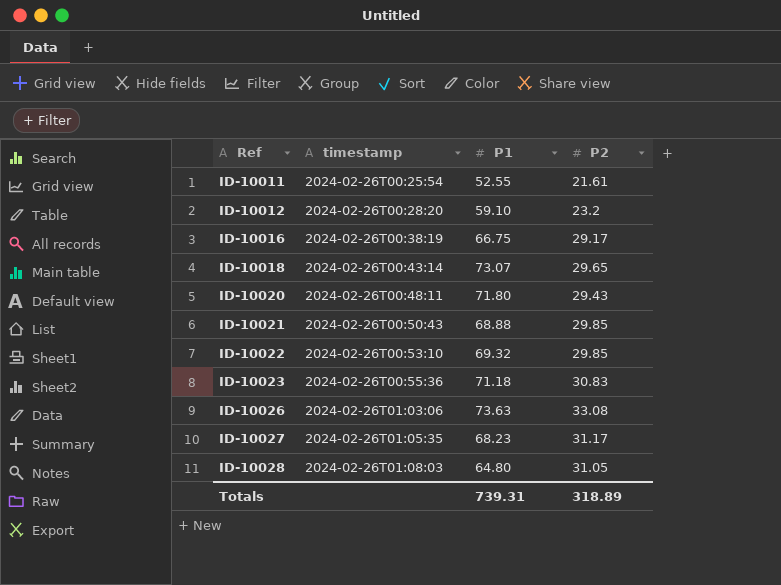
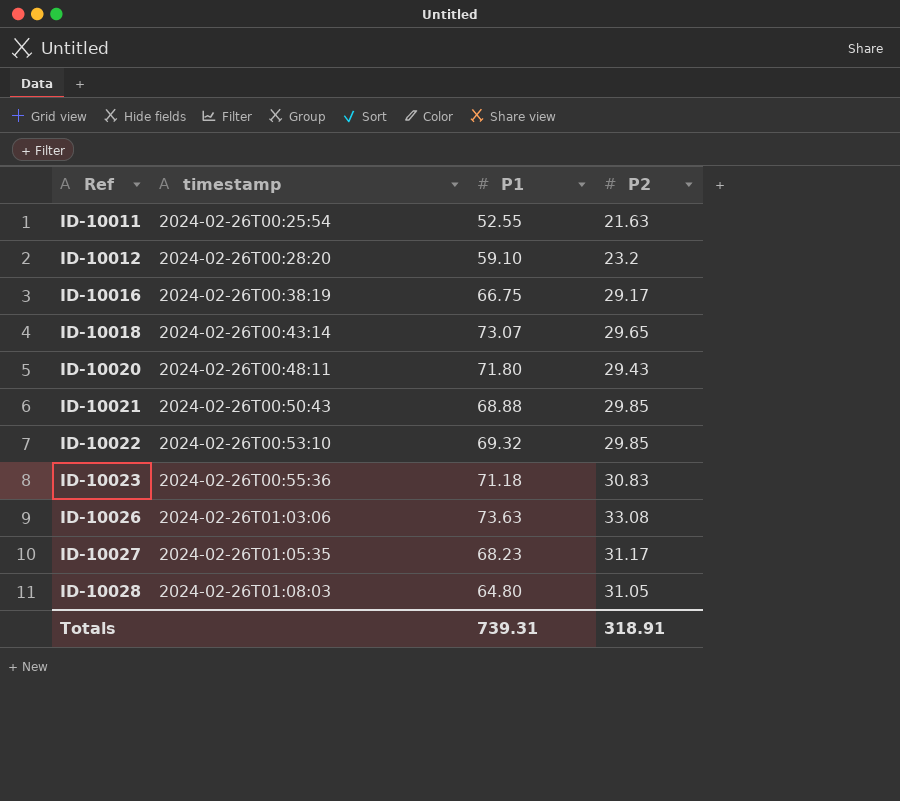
ID-10011 | P2: 21.61 -> 21.63
Totals | P2: 318.89 -> 318.91

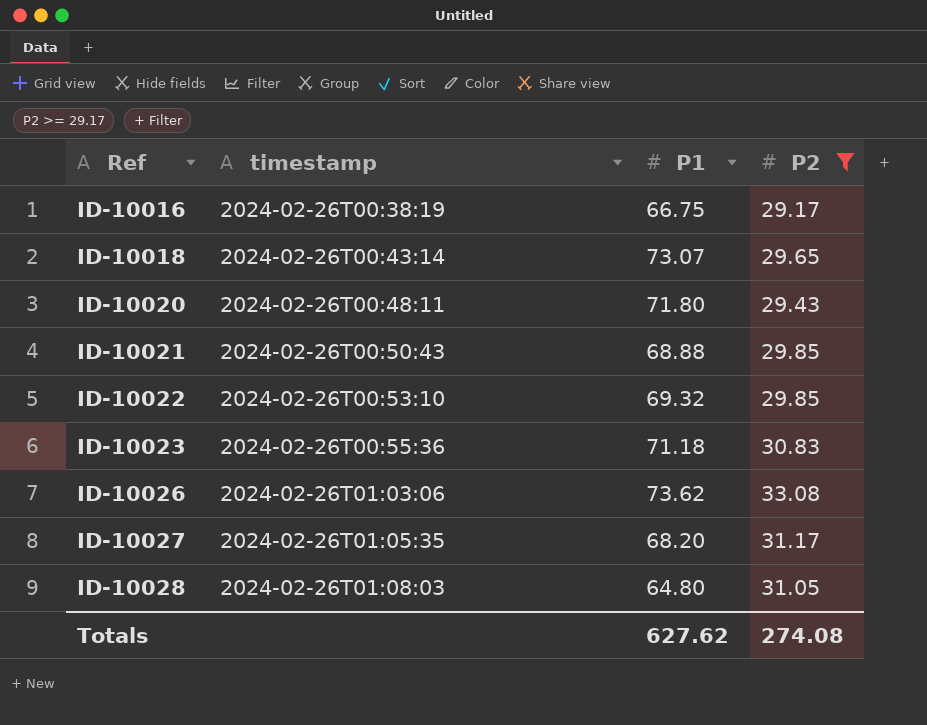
filter: none -> P2 >= 29.17
ID-10026 | P1: 73.63 -> 73.62
ID-10027 | P1: 68.23 -> 68.20
Totals | P1: 739.31 -> 627.62
Totals | P2: 318.91 -> 274.08

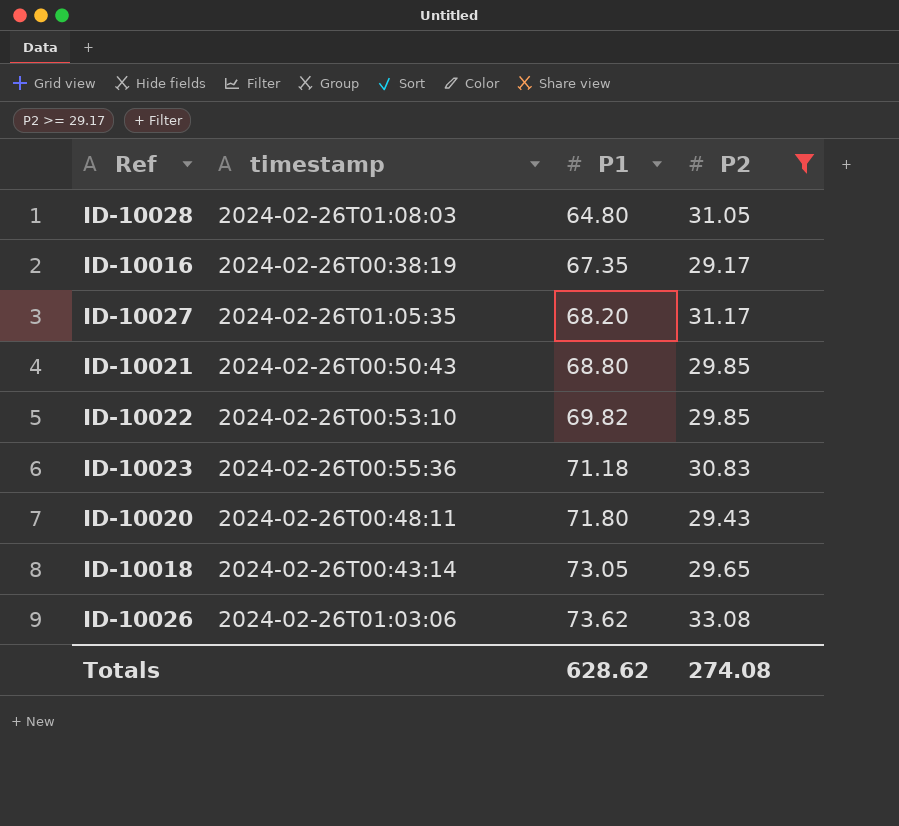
row order: Ref ascending -> P1 ascending
ID-10016 | P1: 66.75 -> 67.35
ID-10021 | P1: 68.88 -> 68.80
ID-10022 | P1: 69.32 -> 69.82
ID-10018 | P1: 73.07 -> 73.05
Totals | P1: 627.62 -> 628.62

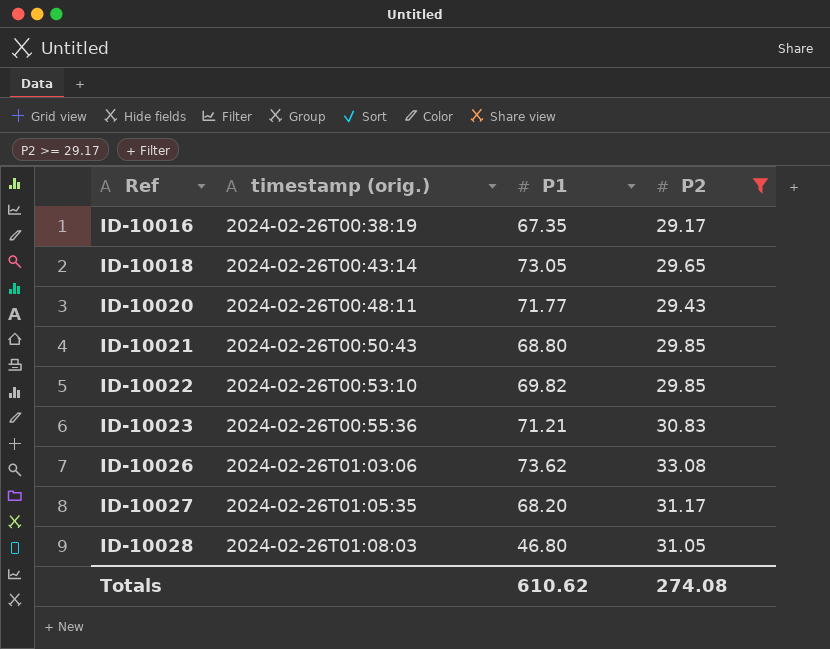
row order: P1 ascending -> Ref ascending
column name: timestamp -> timestamp (orig.)
ID-10020 | P1: 71.80 -> 71.77
ID-10023 | P1: 71.18 -> 71.21
ID-10028 | P1: 64.80 -> 46.80
Totals | P1: 628.62 -> 610.62

